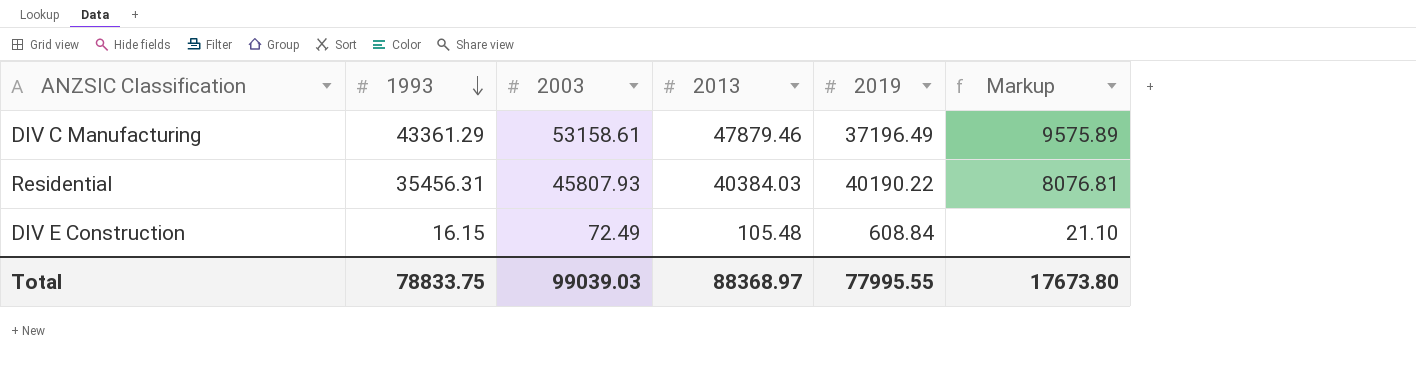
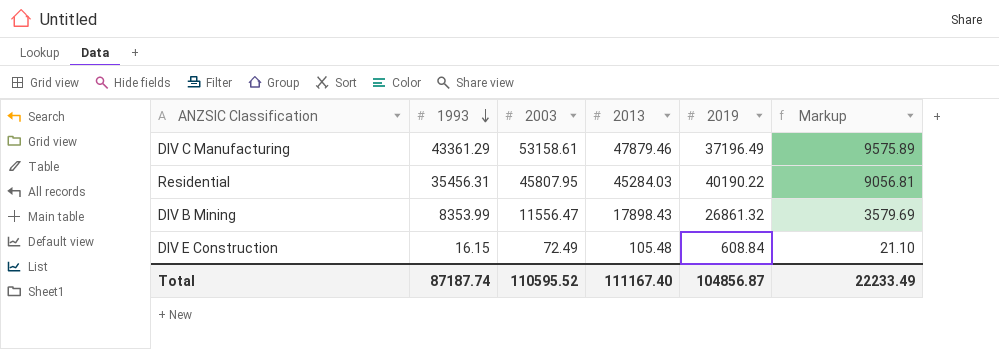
Residential | 2003: 45807.93 -> 45807.95
Residential | 2013: 40384.03 -> 45284.03
Residential | Markup: 8076.81 -> 9056.81
row DIV B Mining: none -> 8353.99 | 11556.47 | 17898.43 | 26861.32 | 3579.69
Total | 1993: 78833.75 -> 87187.74
Total | 2003: 99039.03 -> 110595.52
Total | 2013: 88368.97 -> 111167.40
Total | 2019: 77995.55 -> 104856.87
Total | Markup: 17673.80 -> 22233.49

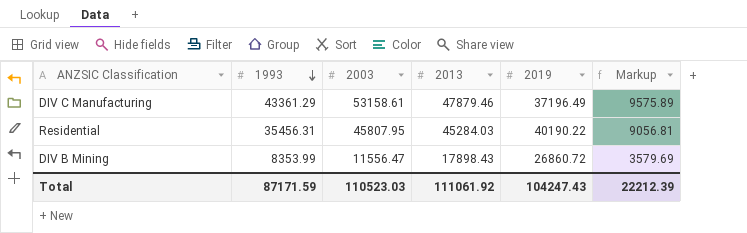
row DIV E Construction: 16.15 | 72.49 | 105.48 | 608.84 | 21.10 -> none
DIV B Mining | 2019: 26861.32 -> 26860.72
Total | 1993: 87187.74 -> 87171.59
Total | 2003: 110595.52 -> 110523.03
Total | 2013: 111167.40 -> 111061.92
Total | 2019: 104856.87 -> 104247.43
Total | Markup: 22233.49 -> 22212.39

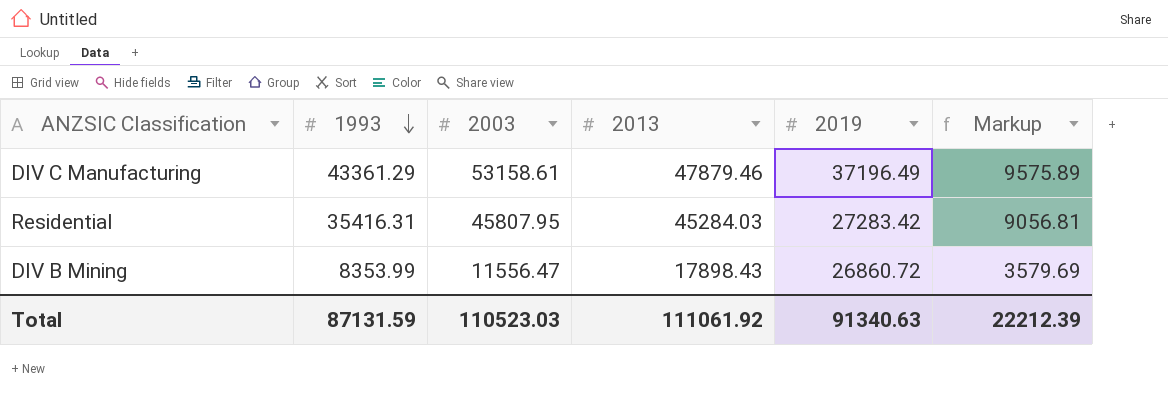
Residential | 1993: 35456.31 -> 35416.31
Residential | 2019: 40190.22 -> 27283.42
Total | 1993: 87171.59 -> 87131.59
Total | 2019: 104247.43 -> 91340.63

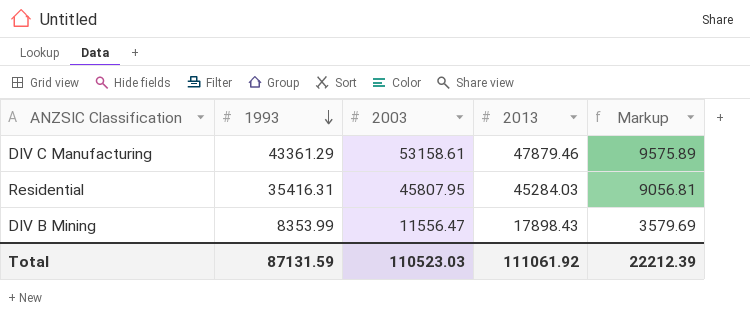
column 2019 | position: 5 -> none

